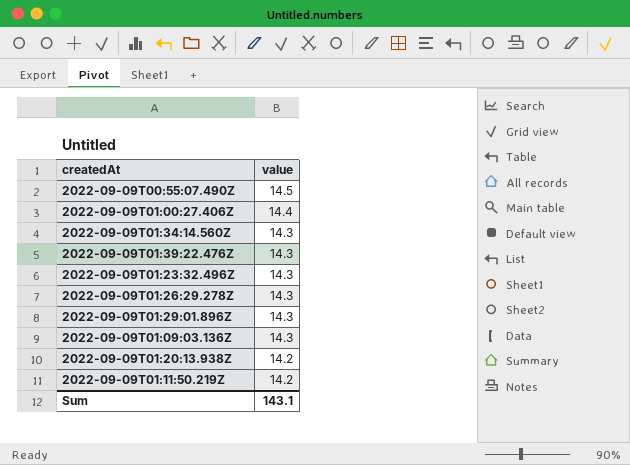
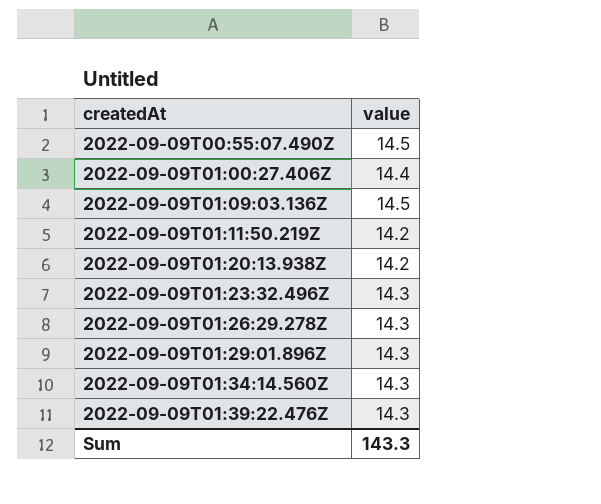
row order: value descending -> createdAt ascending
2022-09-09T01:09:03.136Z | value: 14.3 -> 14.5
Sum | value: 143.1 -> 143.3

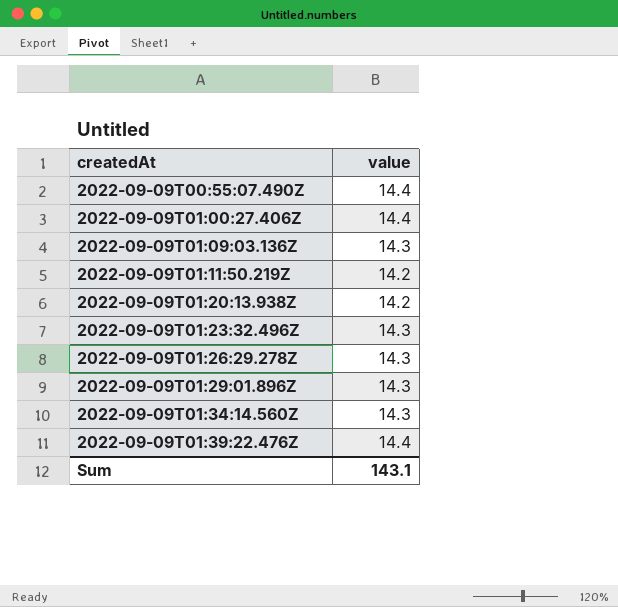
2022-09-09T00:55:07.490Z | value: 14.5 -> 14.4
2022-09-09T01:09:03.136Z | value: 14.5 -> 14.3
2022-09-09T01:39:22.476Z | value: 14.3 -> 14.4
Sum | value: 143.3 -> 143.1

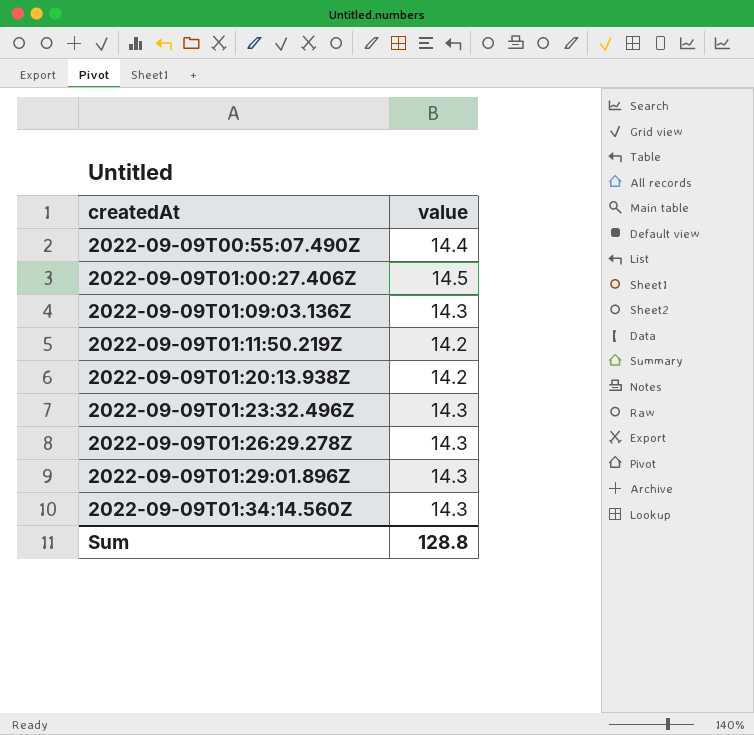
row 2022-09-09T01:39:22.476Z: 14.4 -> none
2022-09-09T01:00:27.406Z | value: 14.4 -> 14.5
Sum | value: 143.1 -> 128.8

